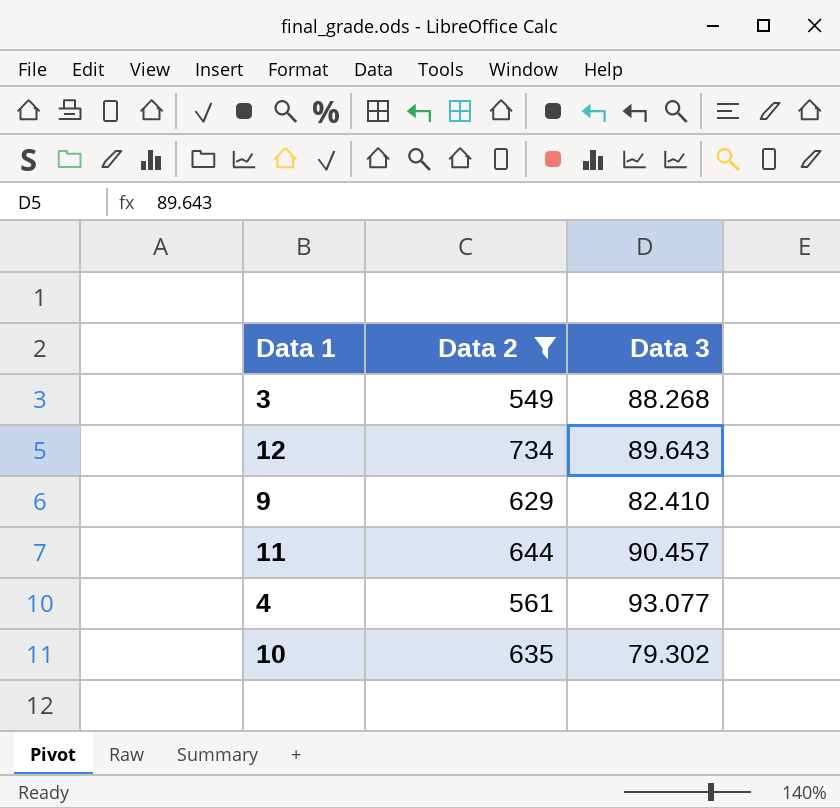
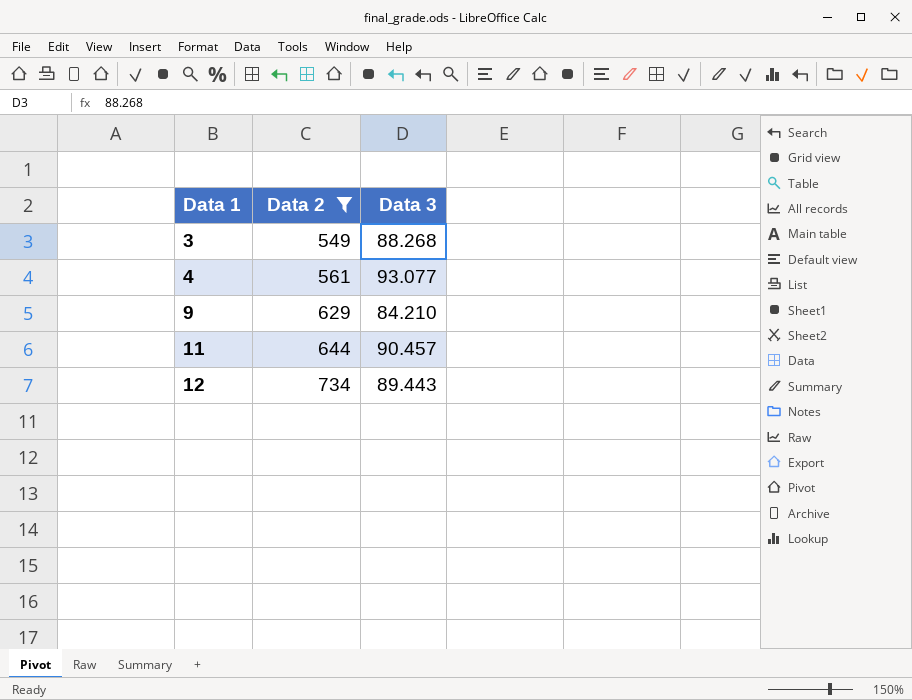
row order: none -> Data 1 ascending
row 10: 635 | 79.302 -> none
9 | Data 3: 82.410 -> 84.210
12 | Data 3: 89.643 -> 89.443

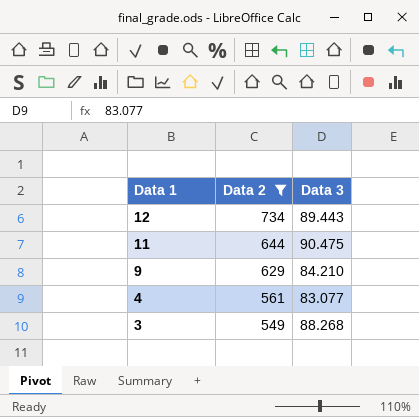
row order: Data 1 ascending -> Data 1 descending
11 | Data 3: 90.457 -> 90.475
4 | Data 3: 93.077 -> 83.077

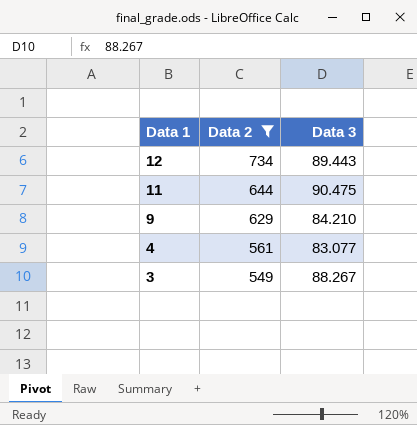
3 | Data 3: 88.268 -> 88.267

